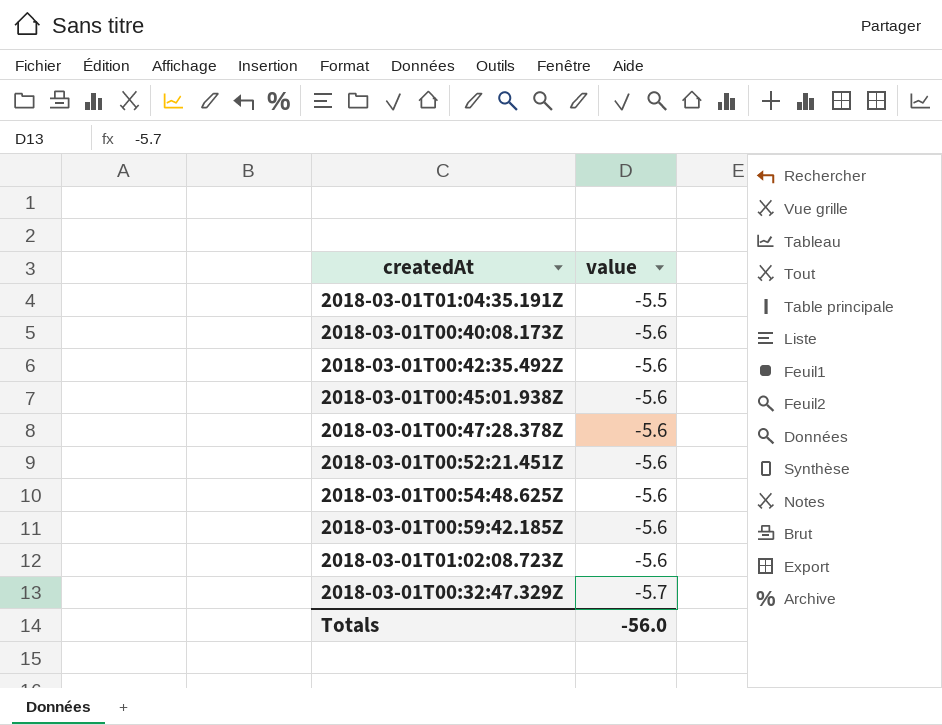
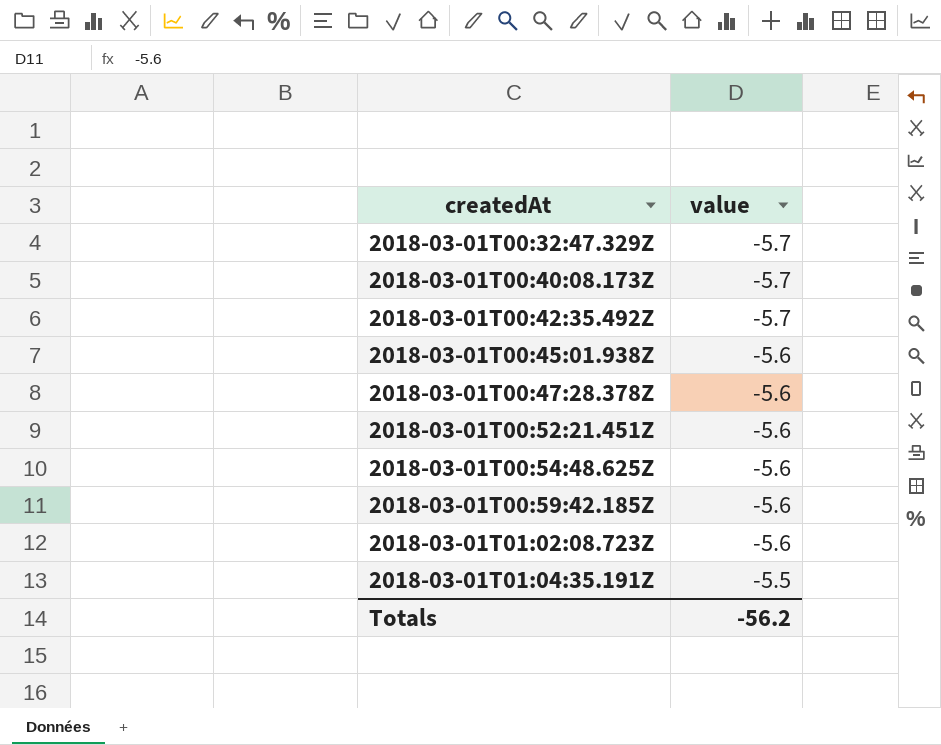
row order: value descending -> createdAt ascending
2018-03-01T00:40:08.173Z | value: -5.6 -> -5.7
2018-03-01T00:42:35.492Z | value: -5.6 -> -5.7
Totals | value: -56.0 -> -56.2

